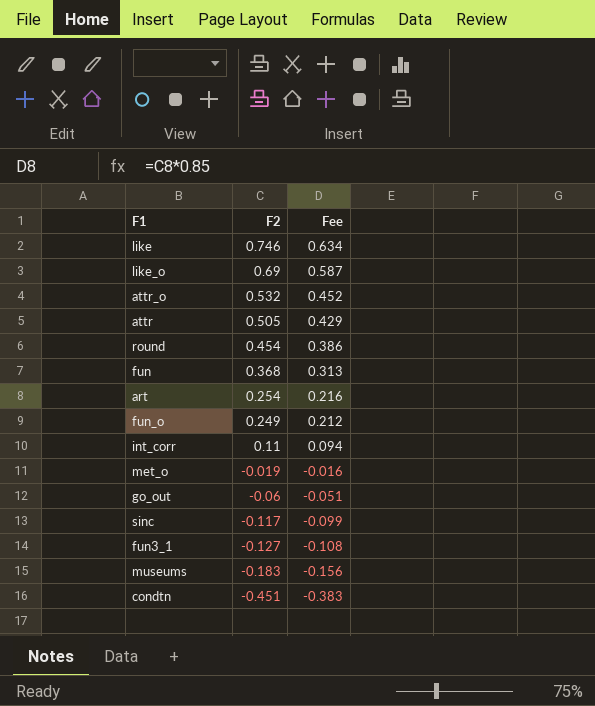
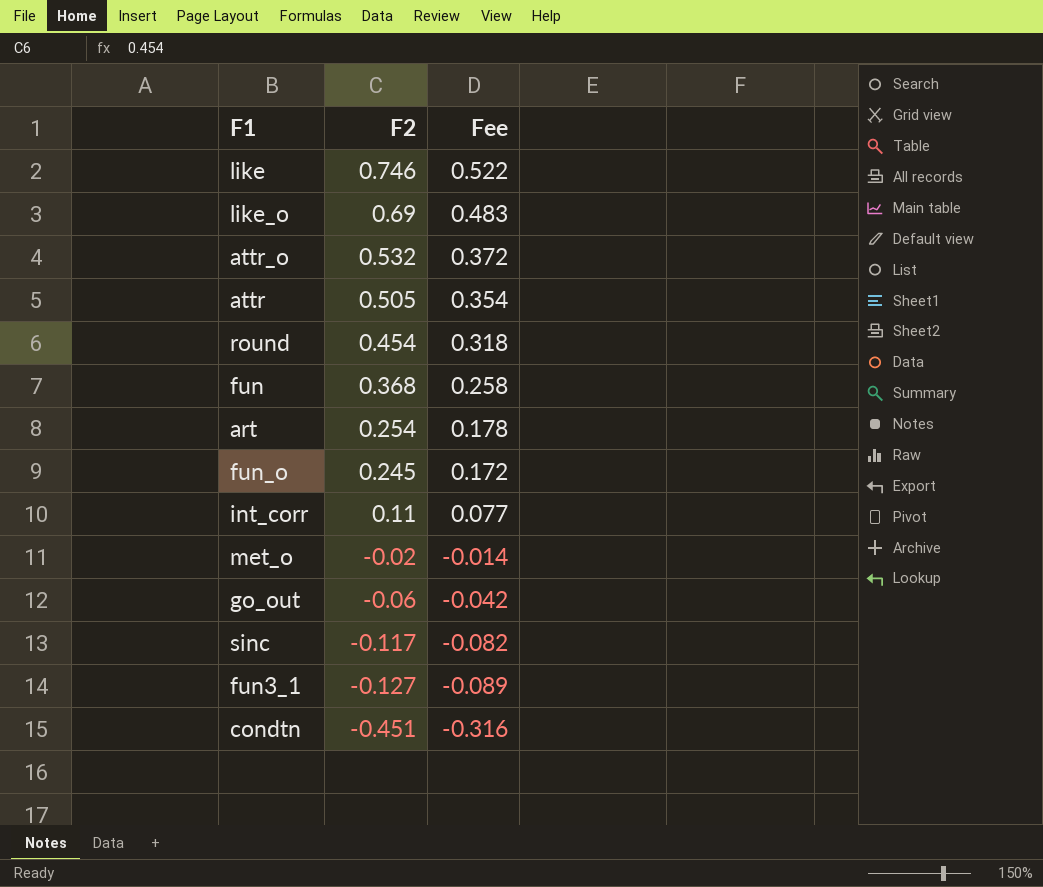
column Fee | formula: [F2] * 0.85 -> [F2] * 0.7
row museums: -0.183 | -0.156 -> none
fun_o | F2: 0.249 -> 0.245
met_o | F2: -0.019 -> -0.02

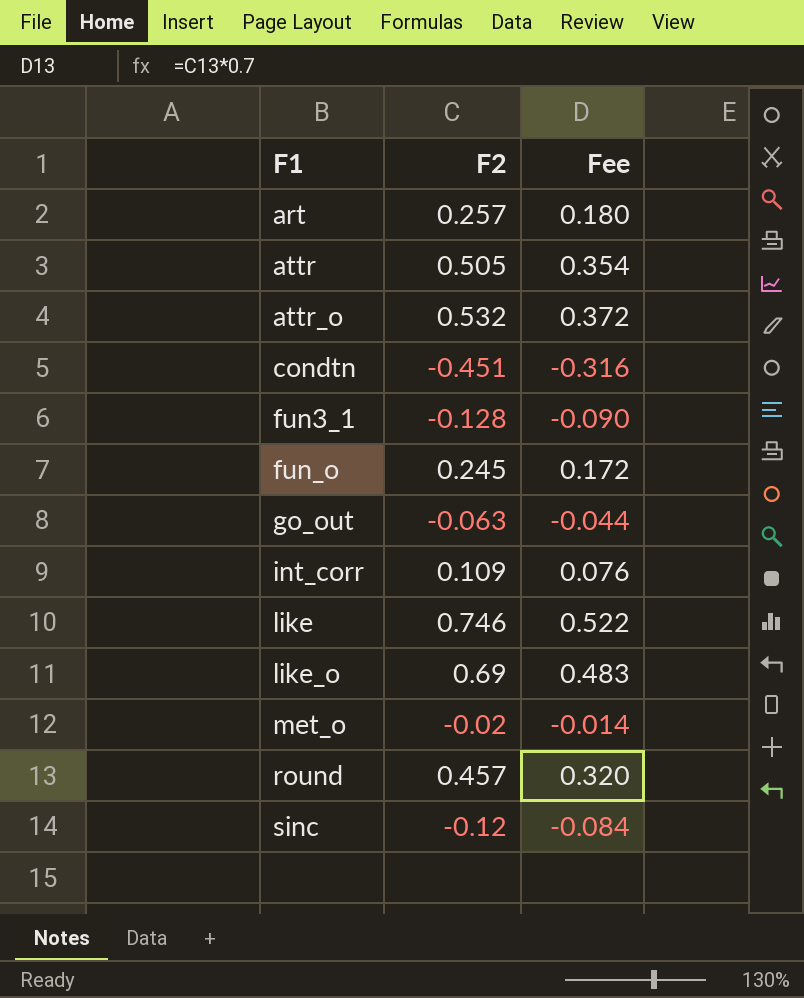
row order: F2 descending -> F1 ascending
row fun: 0.368 | 0.258 -> none
art | F2: 0.254 -> 0.257
art | Fee: 0.178 -> 0.180
fun3_1 | F2: -0.127 -> -0.128
fun3_1 | Fee: -0.089 -> -0.090
go_out | F2: -0.06 -> -0.063
go_out | Fee: -0.042 -> -0.044
int_corr | F2: 0.11 -> 0.109
int_corr | Fee: 0.077 -> 0.076
round | F2: 0.454 -> 0.457
round | Fee: 0.318 -> 0.320
sinc | F2: -0.117 -> -0.12
sinc | Fee: -0.082 -> -0.084

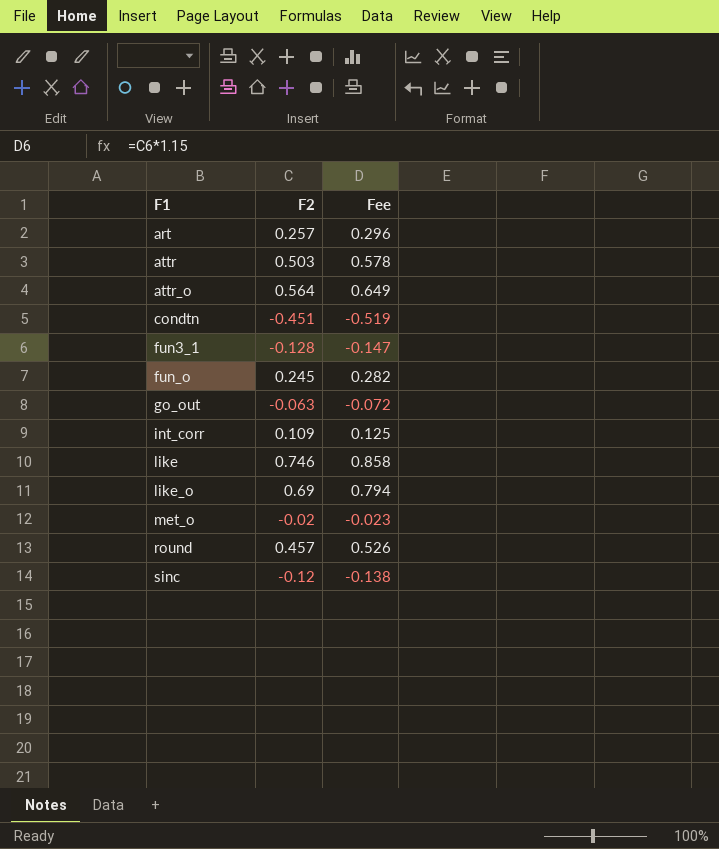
column Fee | formula: [F2] * 0.7 -> [F2] * 1.15
attr | F2: 0.505 -> 0.503
attr_o | F2: 0.532 -> 0.564

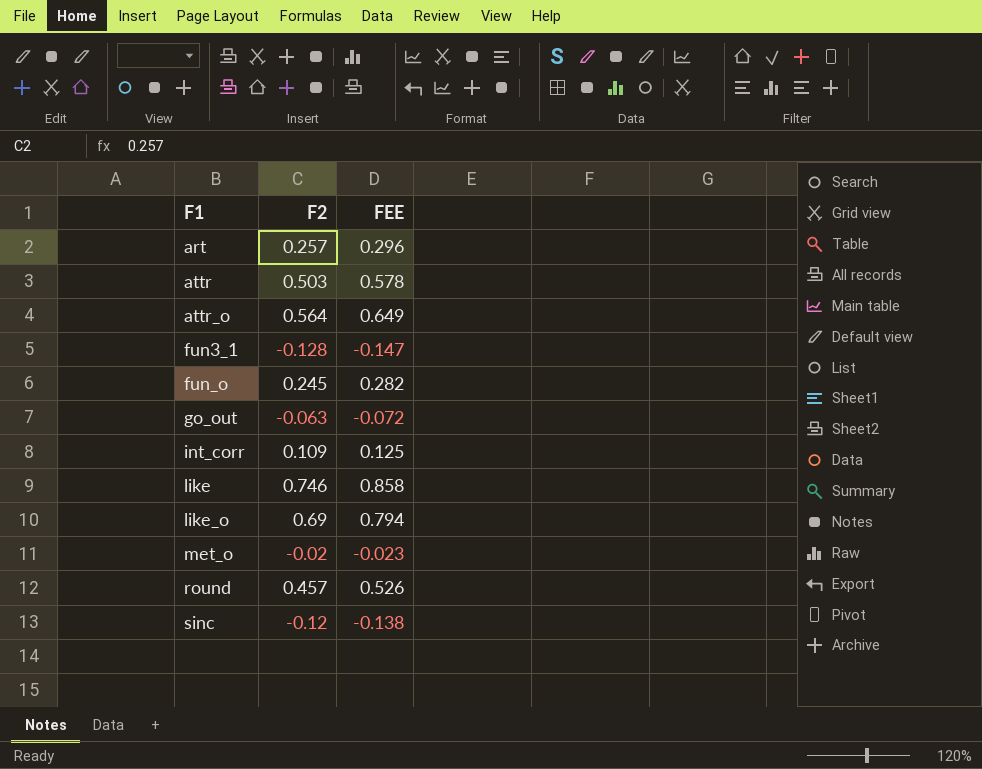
column name: Fee -> FEE
row condtn: -0.451 | -0.519 -> none

